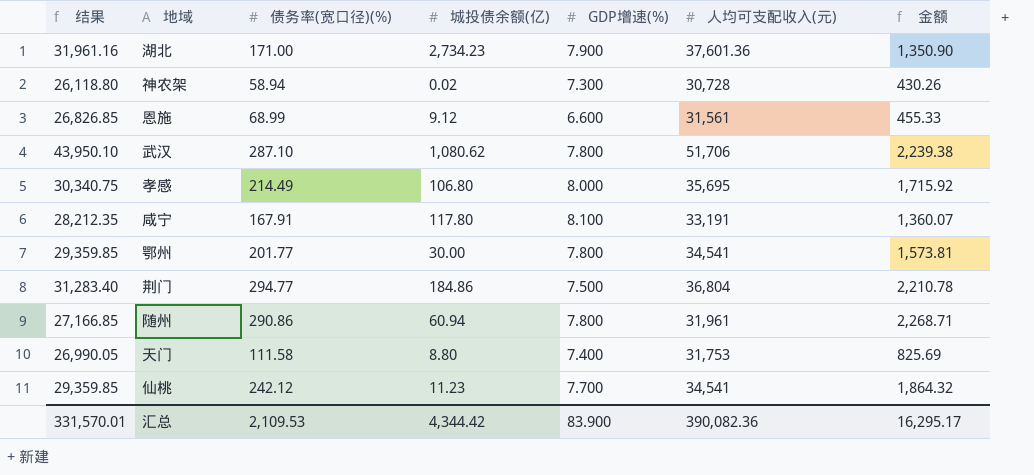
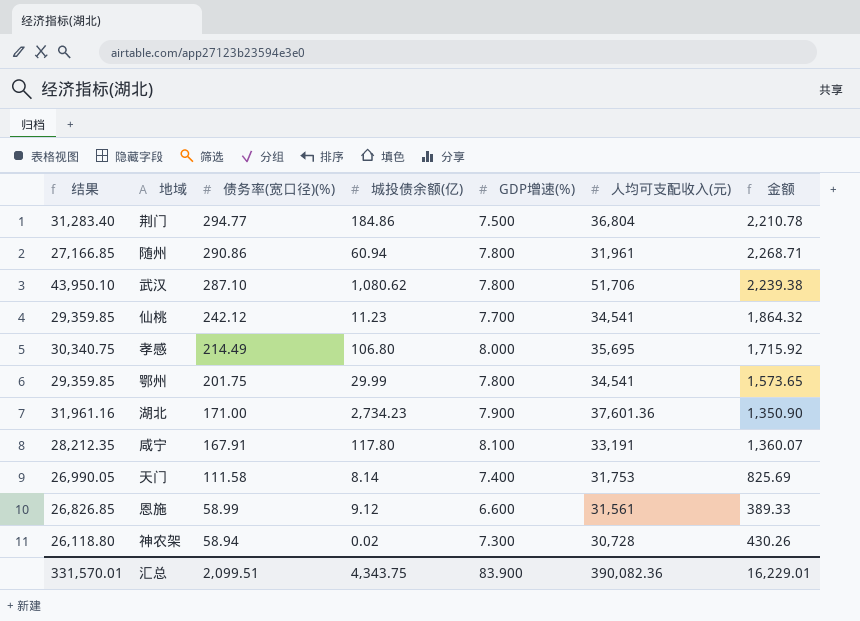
row order: none -> 债务率(宽口径)(%) descending
鄂州 | 债务率(宽口径)(%): 201.77 -> 201.75
鄂州 | 城投债余额(亿): 30.00 -> 29.99
鄂州 | 金额: 1,573.81 -> 1,573.65
天门 | 城投债余额(亿): 8.80 -> 8.14
恩施 | 债务率(宽口径)(%): 68.99 -> 58.99
恩施 | 金额: 455.33 -> 389.33
汇总 | 债务率(宽口径)(%): 2,109.53 -> 2,099.51
汇总 | 城投债余额(亿): 4,344.42 -> 4,343.75
汇总 | 金额: 16,295.17 -> 16,229.01

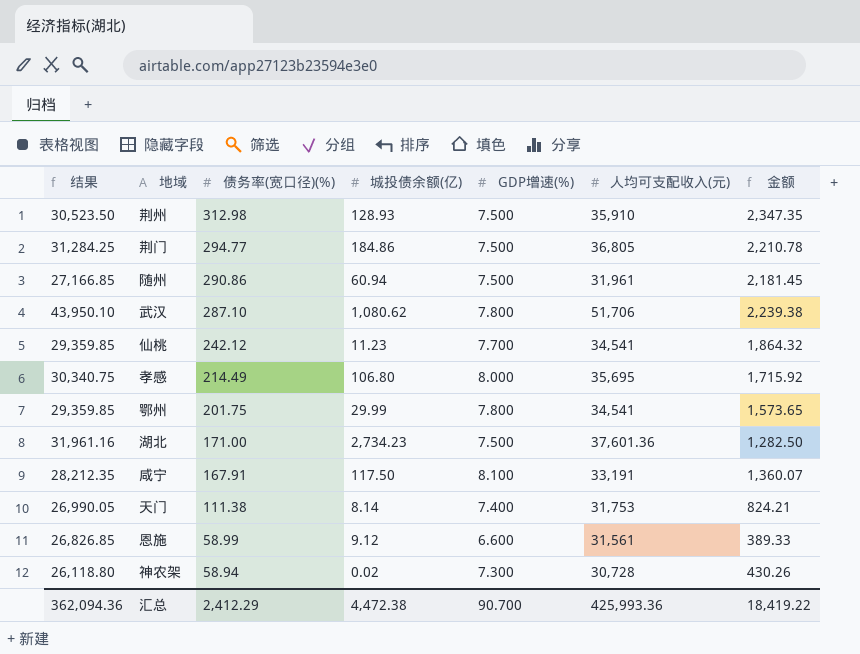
row 荆州: none -> 30,523.50 | 312.98 | 128.93 | 7.500 | 35,910 | 2,347.35
荆门 | 结果: 31,283.40 -> 31,284.25
荆门 | 人均可支配收入(元): 36,804 -> 36,805
随州 | GDP增速(%): 7.800 -> 7.500
随州 | 金额: 2,268.71 -> 2,181.45
湖北 | GDP增速(%): 7.900 -> 7.500
湖北 | 金额: 1,350.90 -> 1,282.50
咸宁 | 城投债余额(亿): 117.80 -> 117.50
天门 | 债务率(宽口径)(%): 111.58 -> 111.38
天门 | 金额: 825.69 -> 824.21
汇总 | 结果: 331,570.01 -> 362,094.36
汇总 | 债务率(宽口径)(%): 2,099.51 -> 2,412.29
汇总 | 城投债余额(亿): 4,343.75 -> 4,472.38
汇总 | GDP增速(%): 83.900 -> 90.700
汇总 | 人均可支配收入(元): 390,082.36 -> 425,993.36
汇总 | 金额: 16,229.01 -> 18,419.22

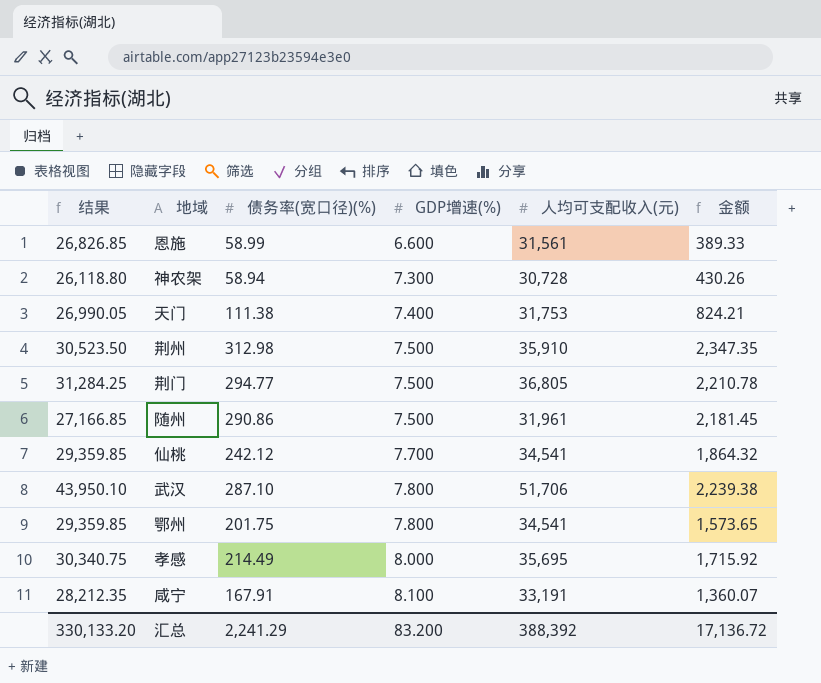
row order: 债务率(宽口径)(%) descending -> GDP增速(%) ascending
column 城投债余额(亿) | position: 4 -> none
row 湖北: 31,961.16 | 171.00 | 2,734.23 | 7.500 | 37,601.36 | 1,282.50 -> none
汇总 | 结果: 362,094.36 -> 330,133.20
汇总 | 债务率(宽口径)(%): 2,412.29 -> 2,241.29
汇总 | GDP增速(%): 90.700 -> 83.200
汇总 | 人均可支配收入(元): 425,993.36 -> 388,392
汇总 | 金额: 18,419.22 -> 17,136.72

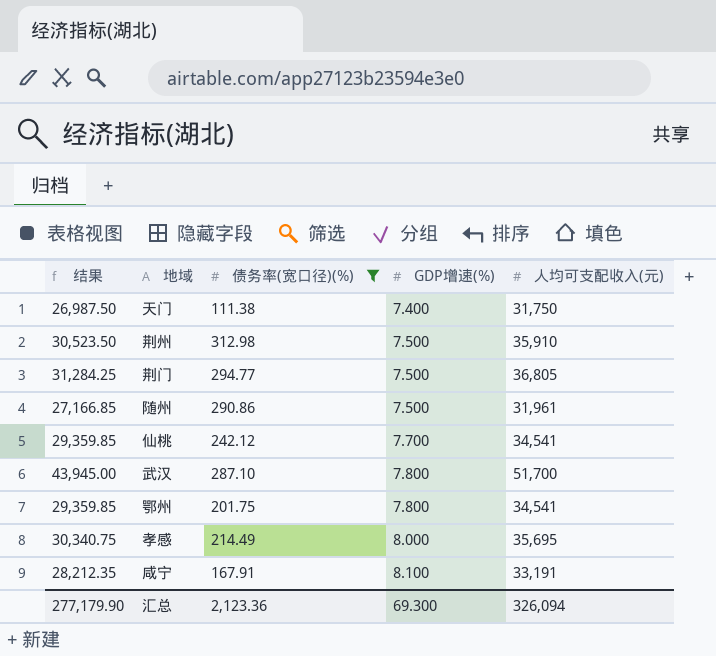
filter: none -> 债务率(宽口径)(%) >= 111.38
column 金额 | formula: [债务率(宽口径)(%)] * [GDP增速(%)] -> none
天门 | 结果: 26,990.05 -> 26,987.50
天门 | 人均可支配收入(元): 31,753 -> 31,750
武汉 | 结果: 43,950.10 -> 43,945.00
武汉 | 人均可支配收入(元): 51,706 -> 51,700
汇总 | 结果: 330,133.20 -> 277,179.90
汇总 | 债务率(宽口径)(%): 2,241.29 -> 2,123.36
汇总 | GDP增速(%): 83.200 -> 69.300
汇总 | 人均可支配收入(元): 388,392 -> 326,094

